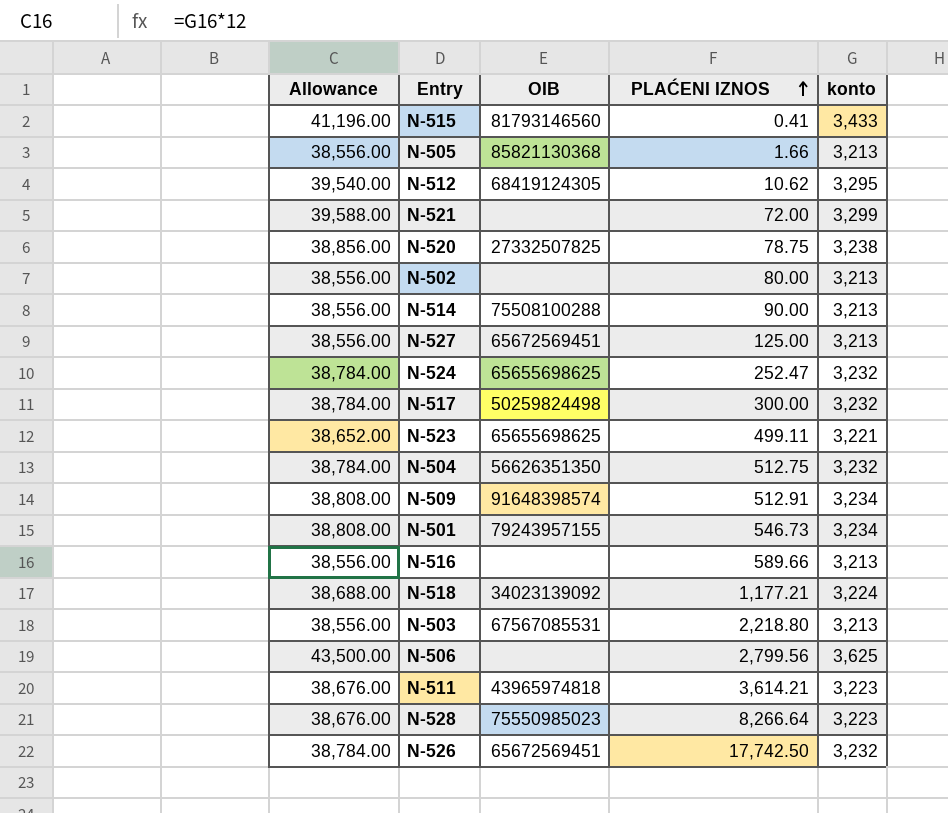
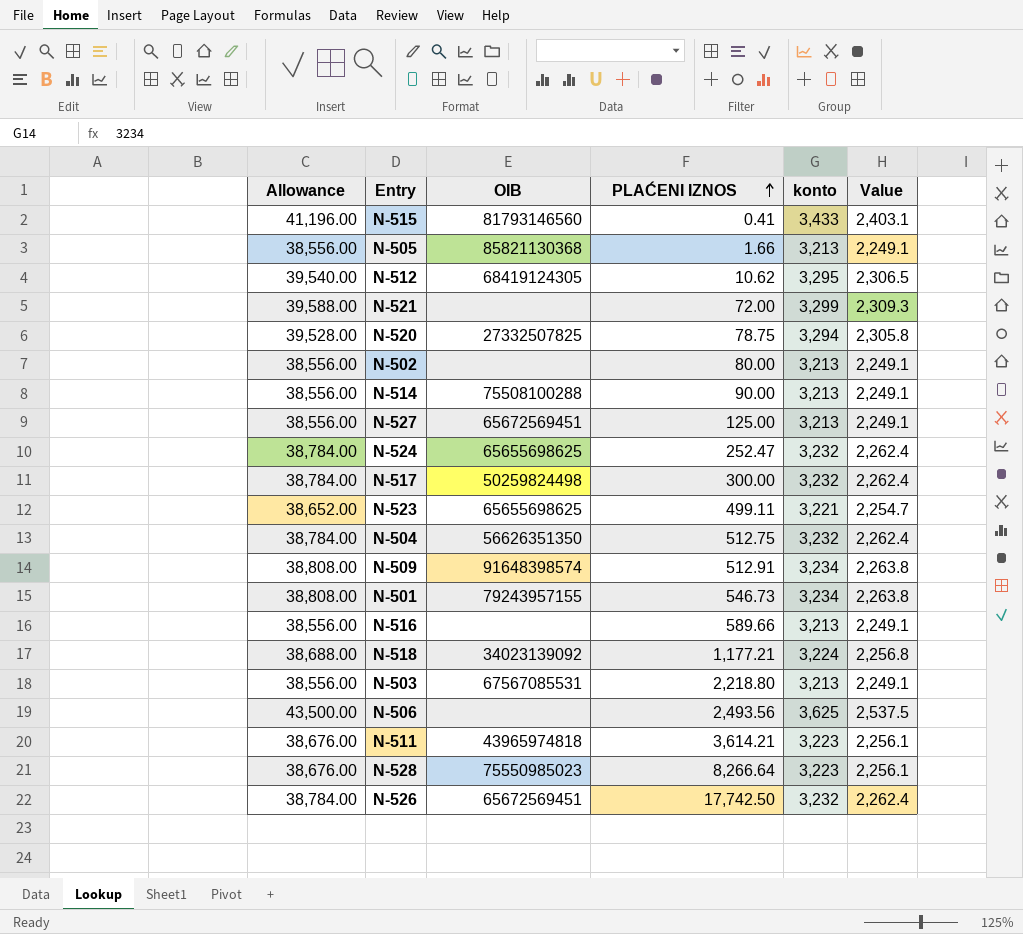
column Value | formula: none -> [konto] * 0.7
N-520 | Allowance: 38,856.00 -> 39,528.00
N-520 | konto: 3,238 -> 3,294
N-506 | PLAĆENI IZNOS: 2,799.56 -> 2,493.56

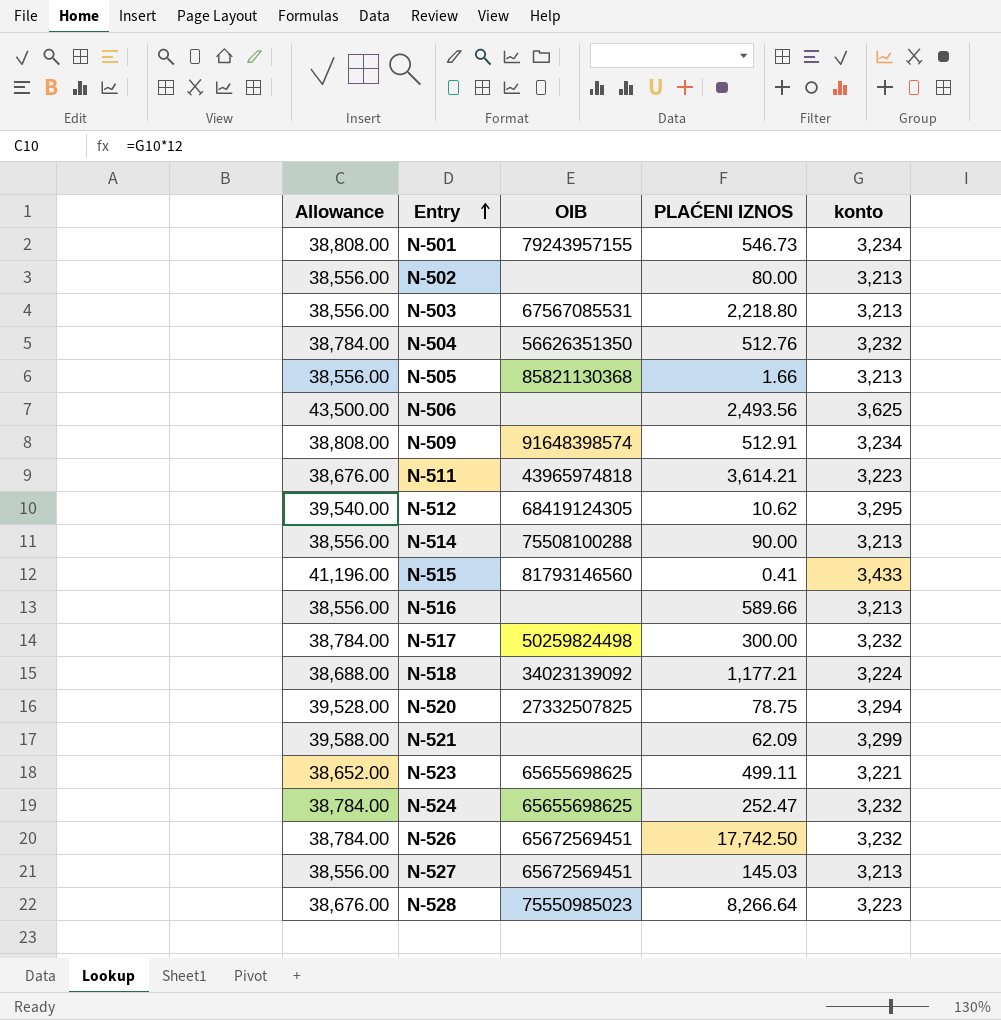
row order: PLAĆENI IZNOS ascending -> Entry ascending
column Value | formula: [konto] * 0.7 -> none
N-504 | PLAĆENI IZNOS: 512.75 -> 512.76
N-521 | PLAĆENI IZNOS: 72.00 -> 62.09
N-527 | PLAĆENI IZNOS: 125.00 -> 145.03

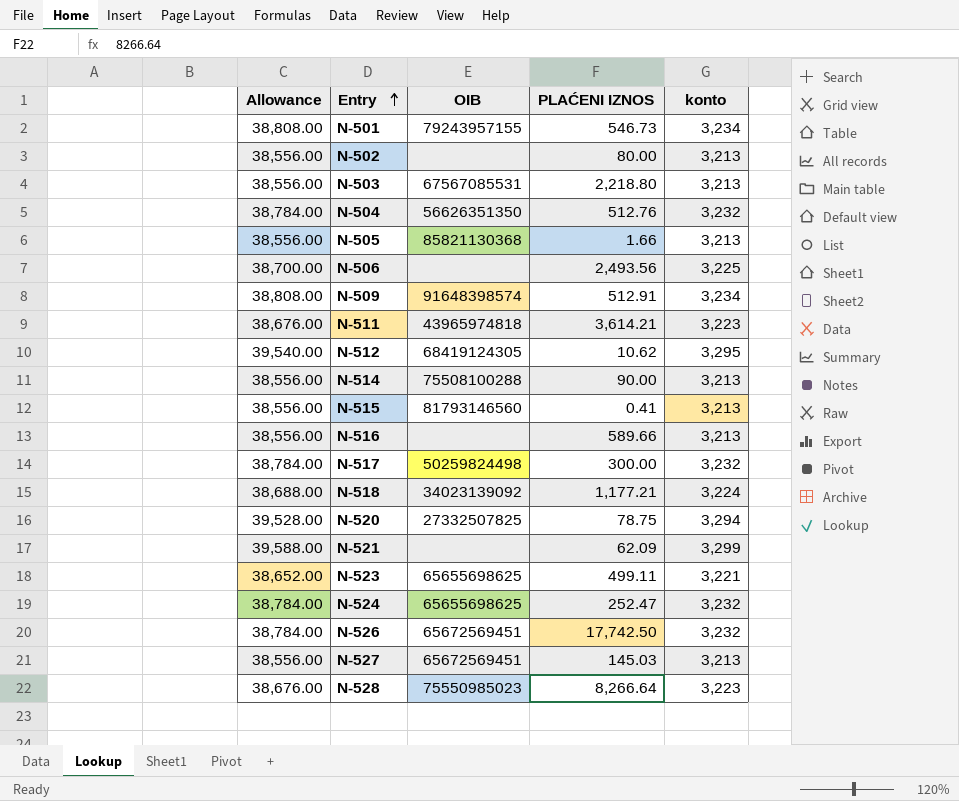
N-506 | Allowance: 43,500.00 -> 38,700.00
N-506 | konto: 3,625 -> 3,225
N-515 | Allowance: 41,196.00 -> 38,556.00
N-515 | konto: 3,433 -> 3,213

